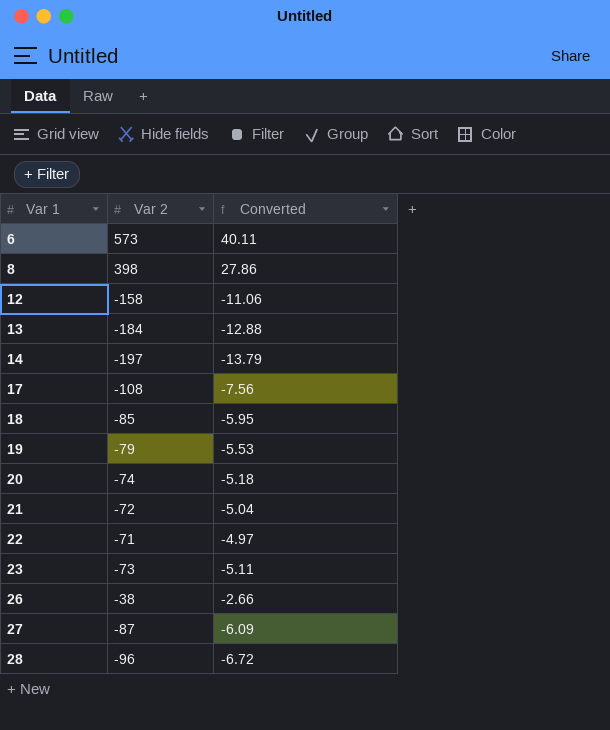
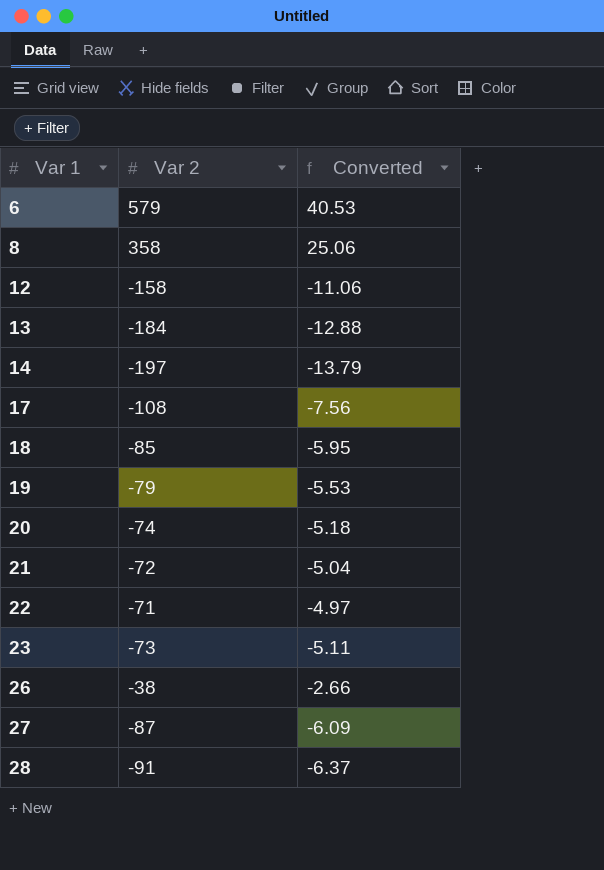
6 | Var 2: 573 -> 579
6 | Converted: 40.11 -> 40.53
8 | Var 2: 398 -> 358
8 | Converted: 27.86 -> 25.06
28 | Var 2: -96 -> -91
28 | Converted: -6.72 -> -6.37

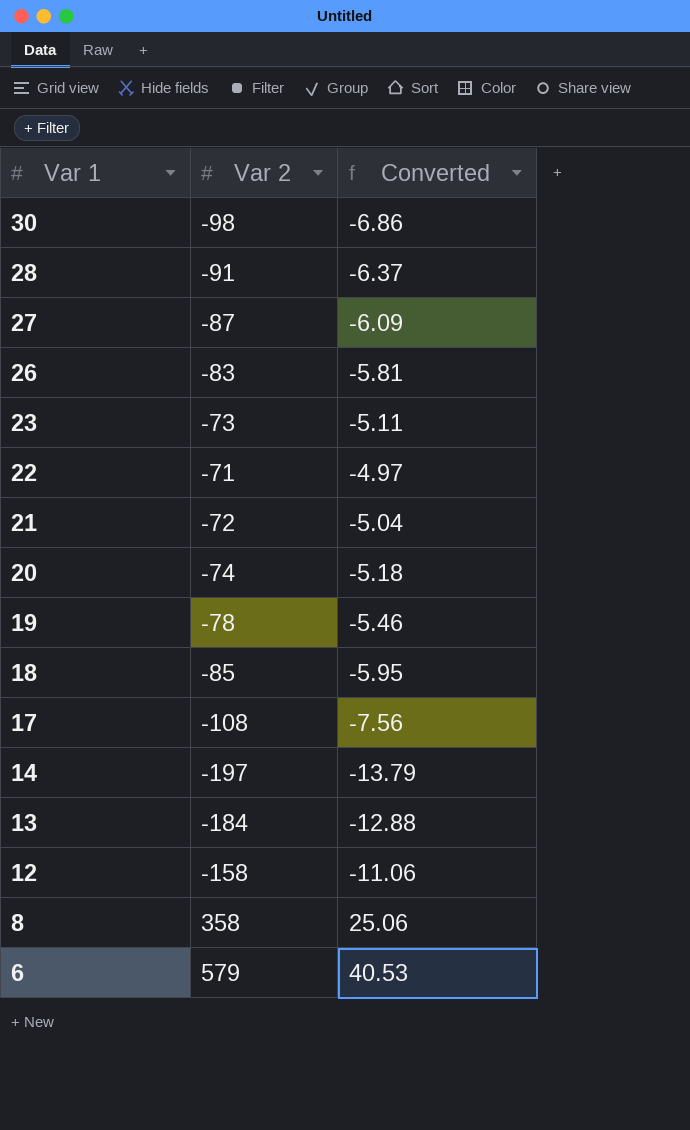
row order: Var 1 ascending -> Var 1 descending
row 30: none -> -98 | -6.86
26 | Var 2: -38 -> -83
26 | Converted: -2.66 -> -5.81
19 | Var 2: -79 -> -78
19 | Converted: -5.53 -> -5.46

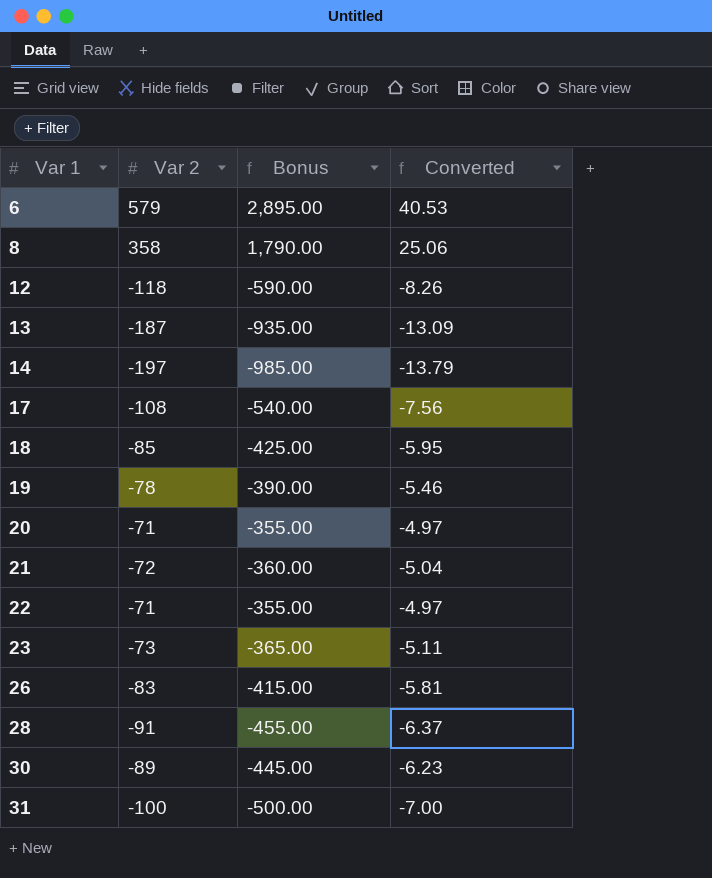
row order: Var 1 descending -> Var 1 ascending
column Bonus | formula: none -> [Var 2] * 5
row 27: -87 | -6.09 -> none
12 | Var 2: -158 -> -118
12 | Converted: -11.06 -> -8.26
13 | Var 2: -184 -> -187
13 | Converted: -12.88 -> -13.09
20 | Var 2: -74 -> -71
20 | Converted: -5.18 -> -4.97
30 | Var 2: -98 -> -89
30 | Converted: -6.86 -> -6.23
row 31: none -> -100 | -500.00 | -7.00

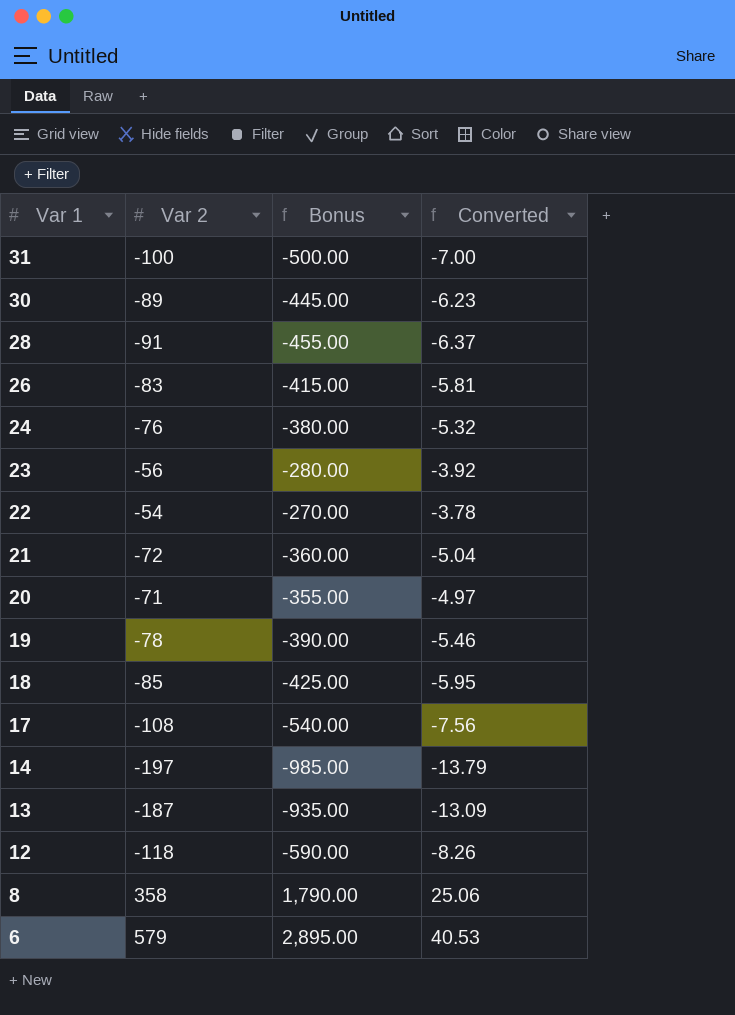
row order: Var 1 ascending -> Var 1 descending
row 24: none -> -76 | -380.00 | -5.32
23 | Var 2: -73 -> -56
23 | Bonus: -365.00 -> -280.00
23 | Converted: -5.11 -> -3.92
22 | Var 2: -71 -> -54
22 | Bonus: -355.00 -> -270.00
22 | Converted: -4.97 -> -3.78

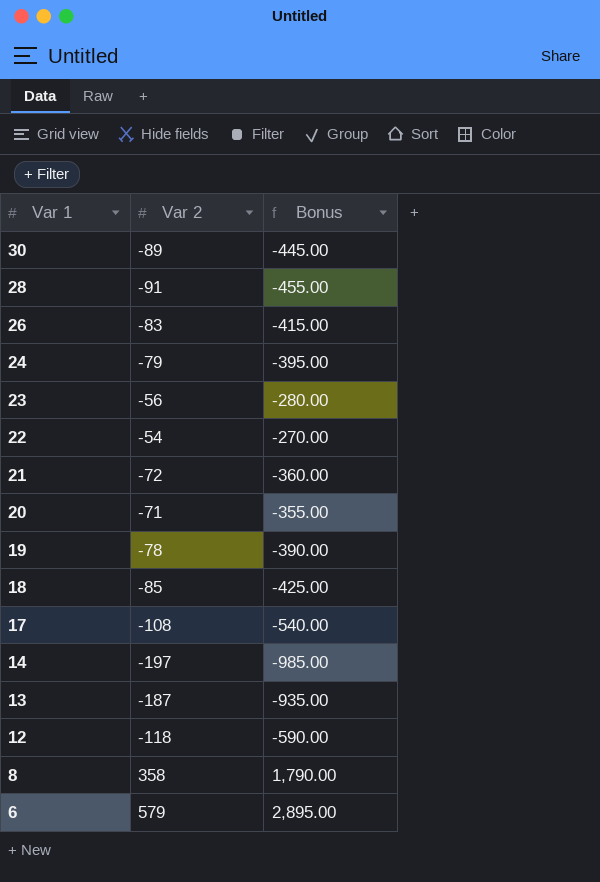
column Converted | formula: [Var 2] * 0.07 -> none
row 31: -100 | -500.00 | -7.00 -> none
24 | Var 2: -76 -> -79
24 | Bonus: -380.00 -> -395.00

